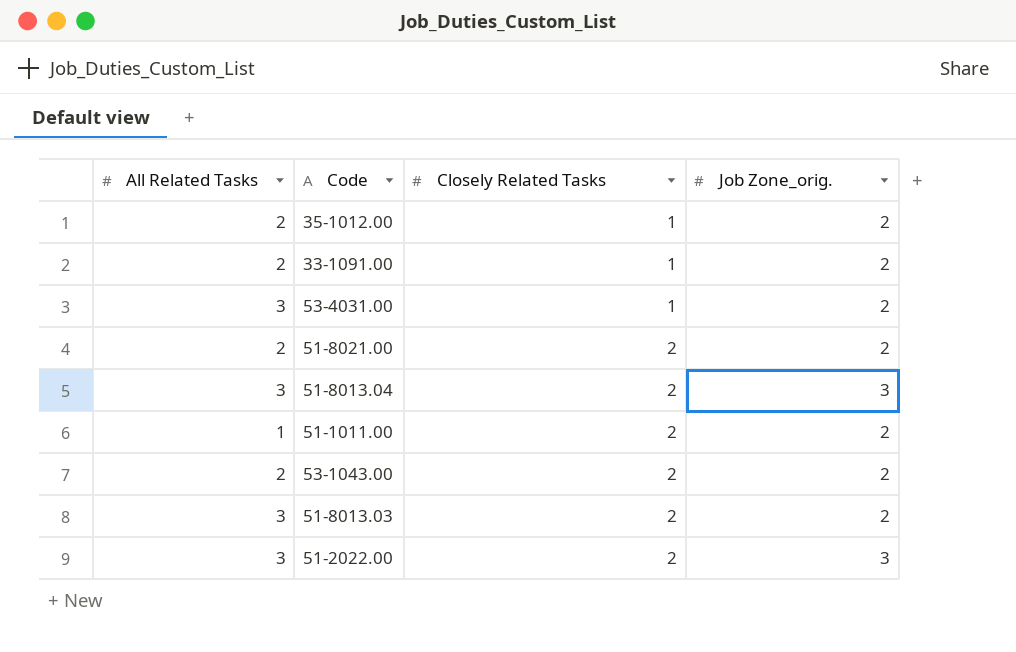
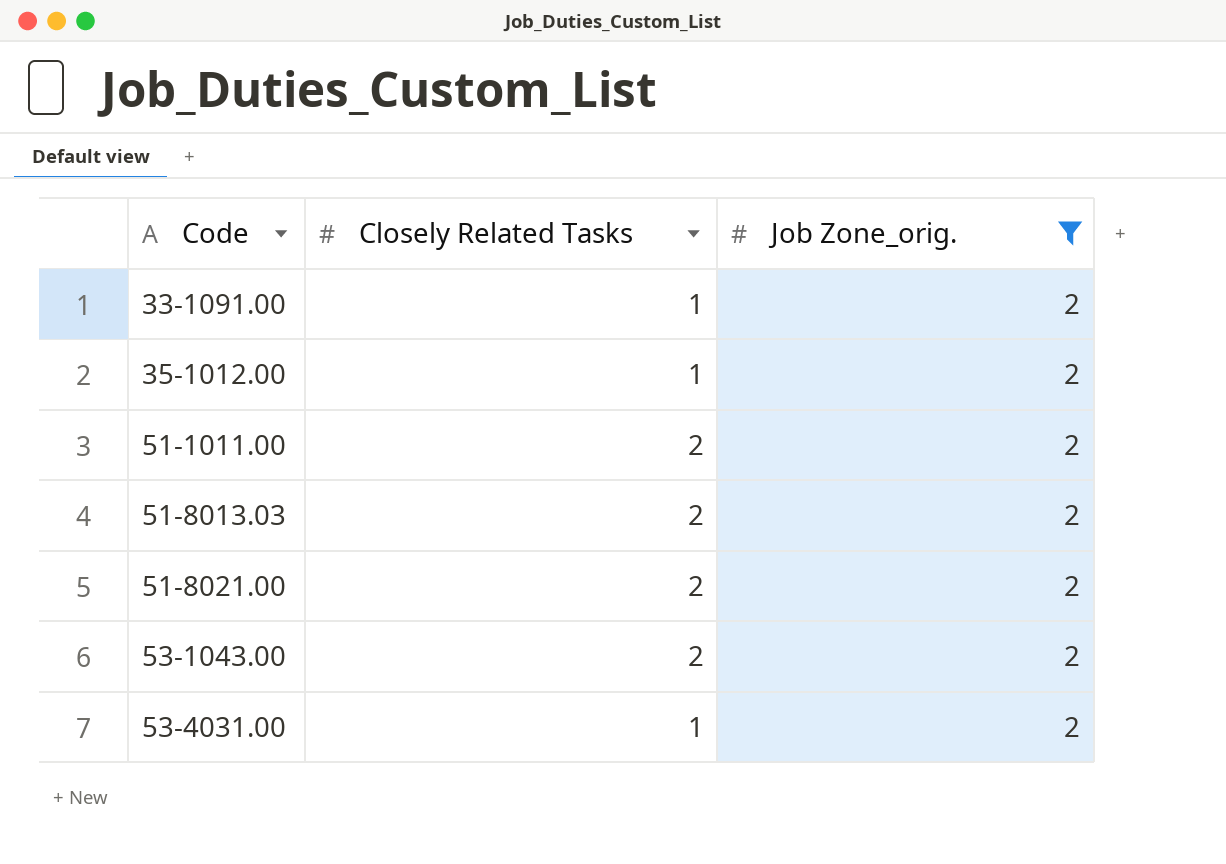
filter: none -> Job Zone_orig. = 2
row order: Closely Related Tasks ascending -> Code ascending
column All Related Tasks | position: 1 -> none

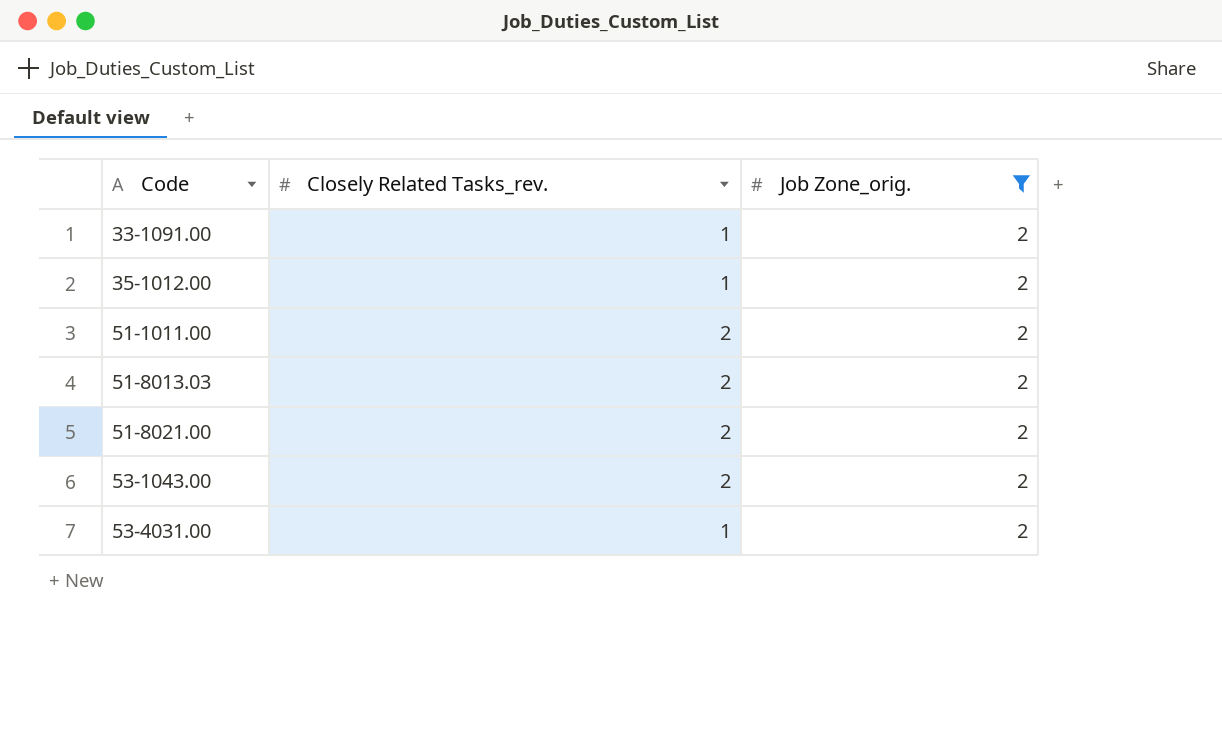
column name: Closely Related Tasks -> Closely Related Tasks_rev.

